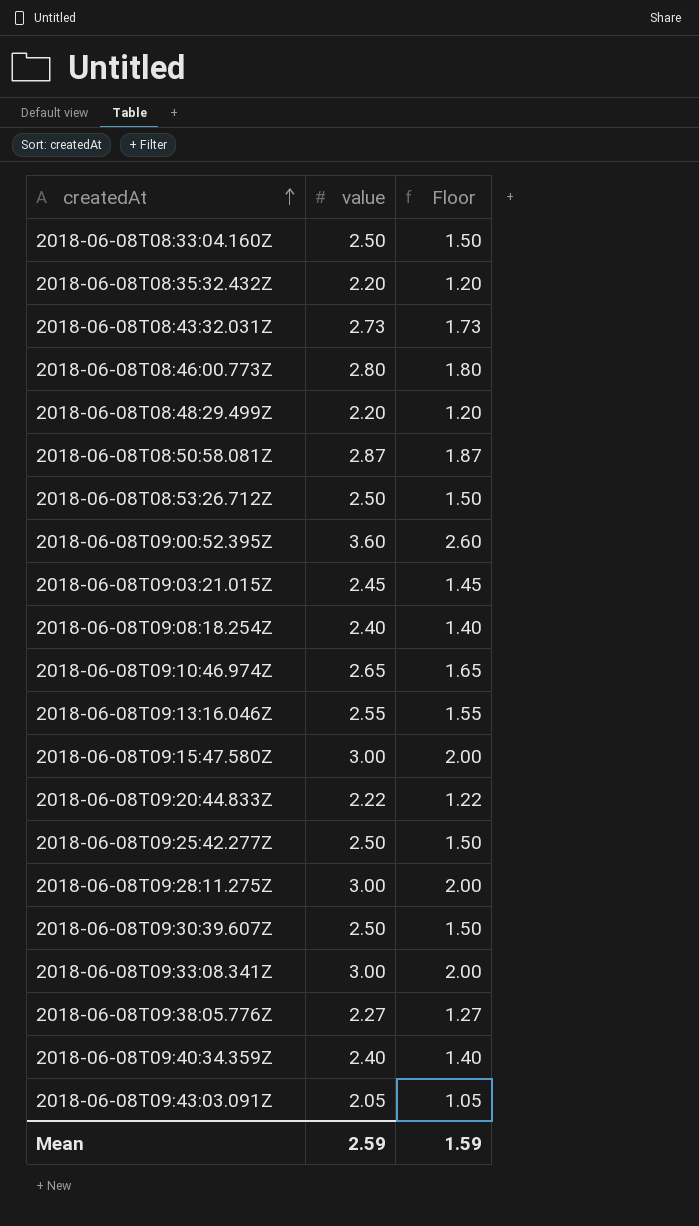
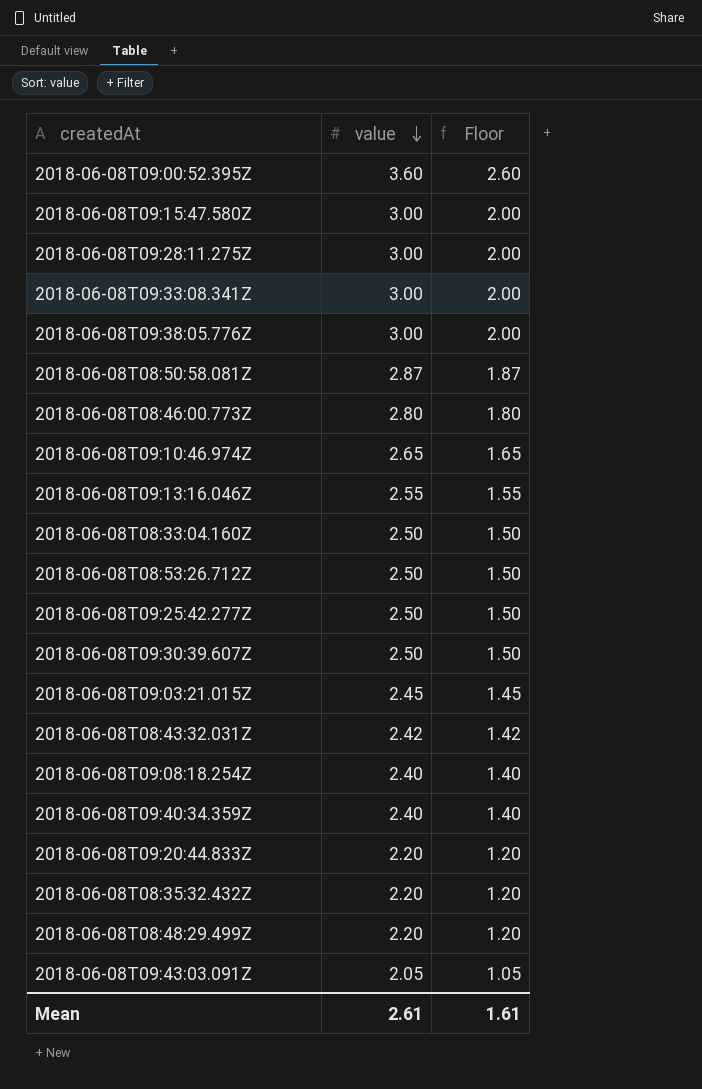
row order: createdAt ascending -> value descending
2018-06-08T09:38:05.776Z | value: 2.27 -> 3.00
2018-06-08T09:38:05.776Z | Floor: 1.27 -> 2.00
2018-06-08T08:43:32.031Z | value: 2.73 -> 2.42
2018-06-08T08:43:32.031Z | Floor: 1.73 -> 1.42
2018-06-08T09:20:44.833Z | value: 2.22 -> 2.20
2018-06-08T09:20:44.833Z | Floor: 1.22 -> 1.20
Mean | value: 2.59 -> 2.61
Mean | Floor: 1.59 -> 1.61

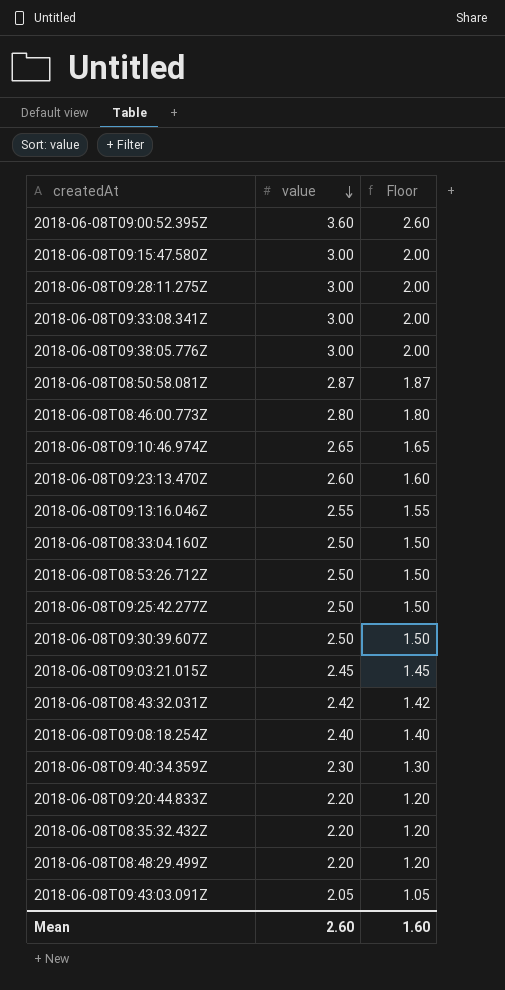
row 2018-06-08T09:23:13.470Z: none -> 2.60 | 1.60
2018-06-08T09:40:34.359Z | value: 2.40 -> 2.30
2018-06-08T09:40:34.359Z | Floor: 1.40 -> 1.30
Mean | value: 2.61 -> 2.60
Mean | Floor: 1.61 -> 1.60

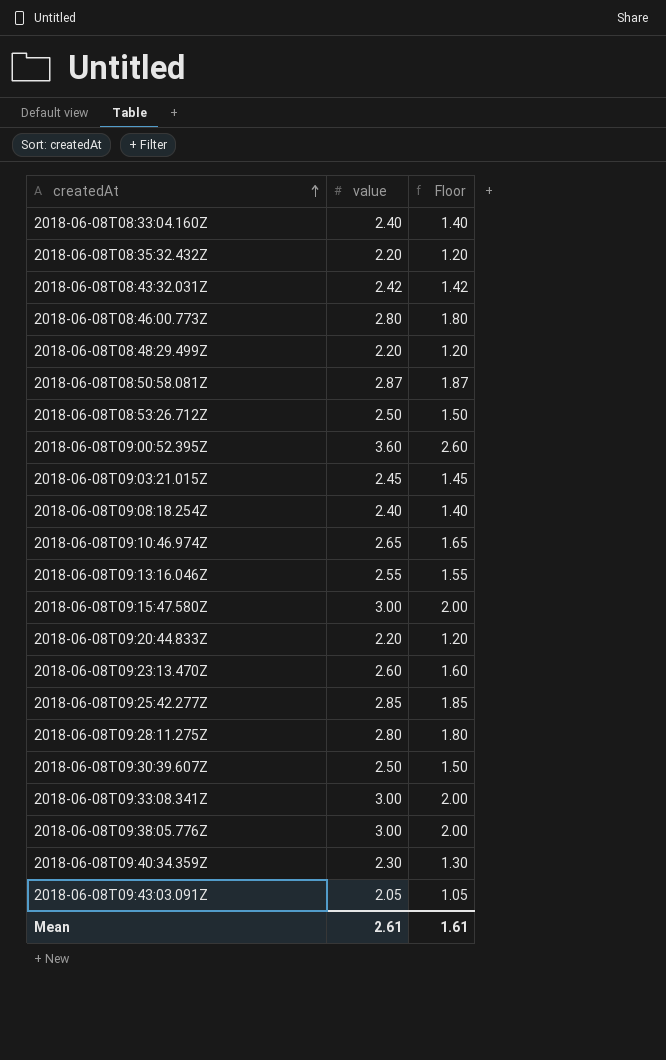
row order: value descending -> createdAt ascending
2018-06-08T08:33:04.160Z | value: 2.50 -> 2.40
2018-06-08T08:33:04.160Z | Floor: 1.50 -> 1.40
2018-06-08T09:25:42.277Z | value: 2.50 -> 2.85
2018-06-08T09:25:42.277Z | Floor: 1.50 -> 1.85
2018-06-08T09:28:11.275Z | value: 3.00 -> 2.80
2018-06-08T09:28:11.275Z | Floor: 2.00 -> 1.80
Mean | value: 2.60 -> 2.61
Mean | Floor: 1.60 -> 1.61

